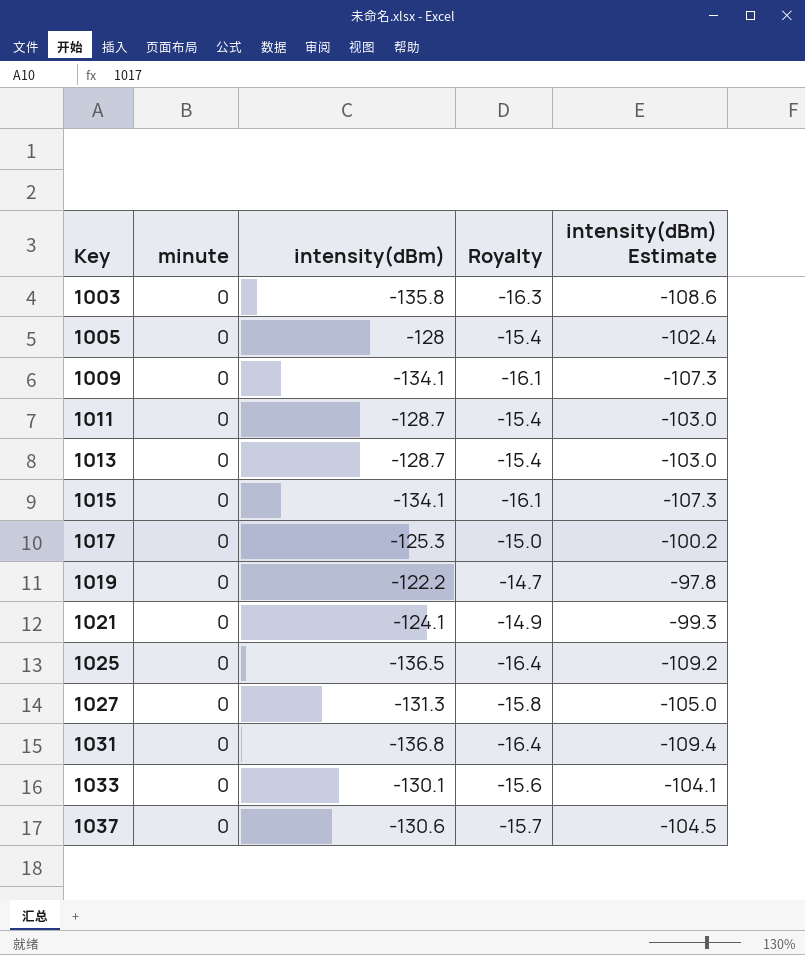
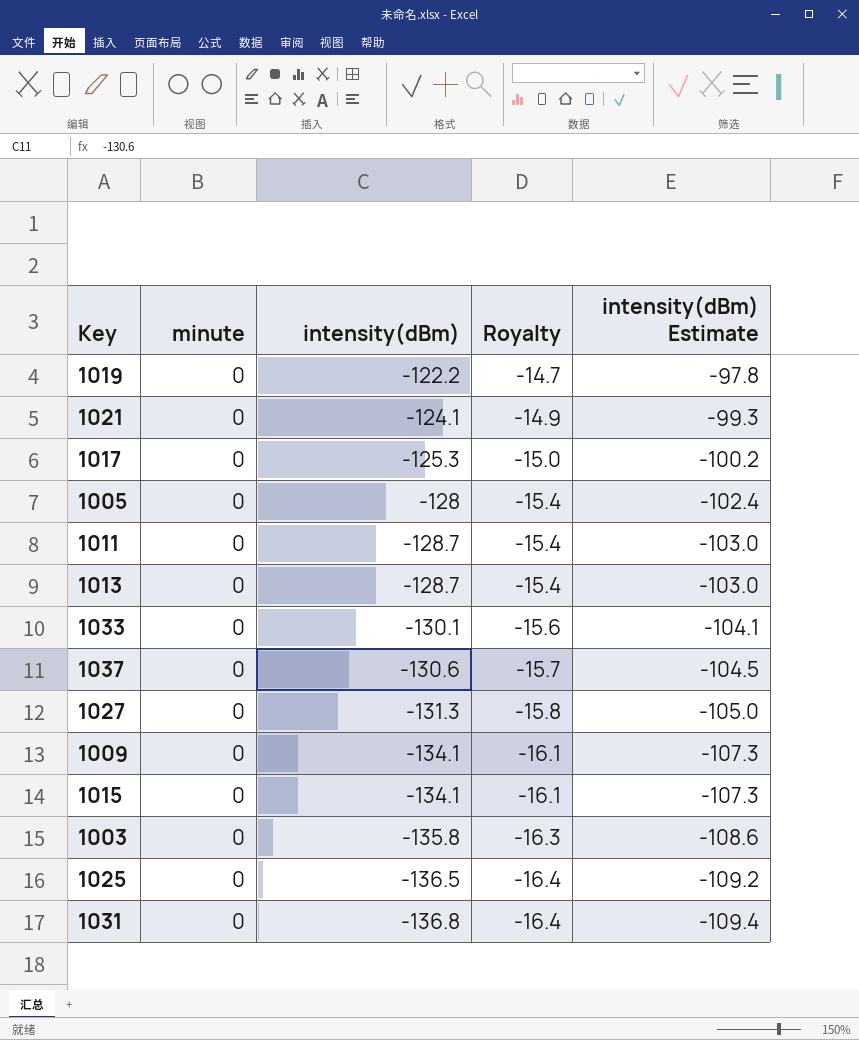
row order: Key ascending -> intensity(dBm) descending

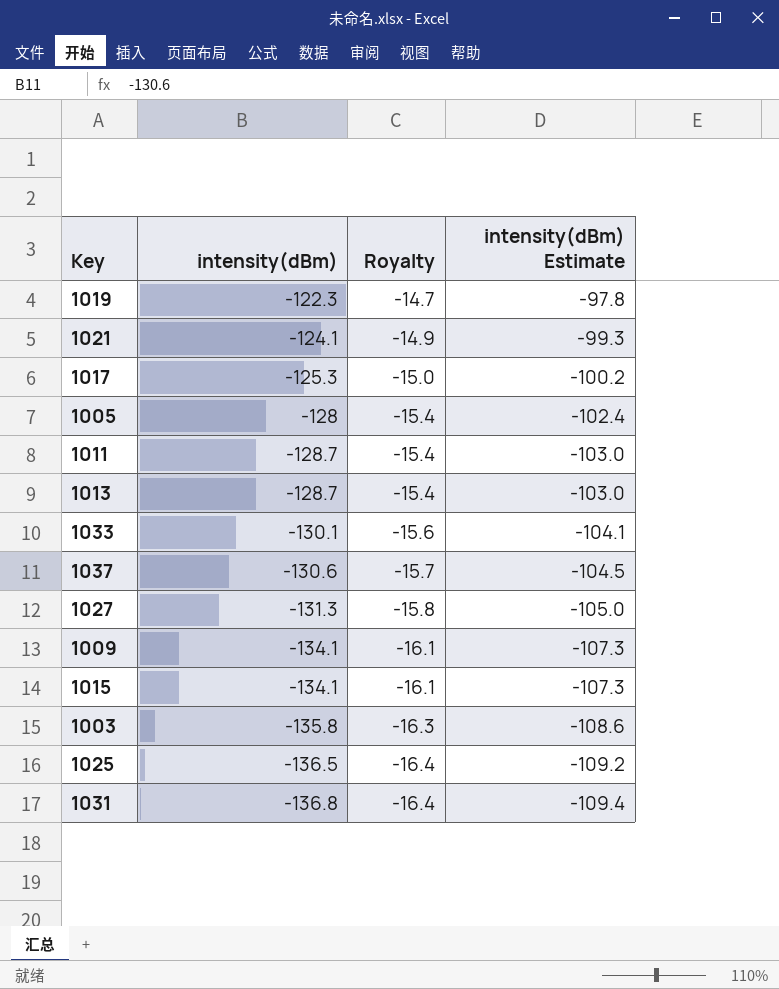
column minute | position: 2 -> none
1019 | intensity(dBm): -122.2 -> -122.3

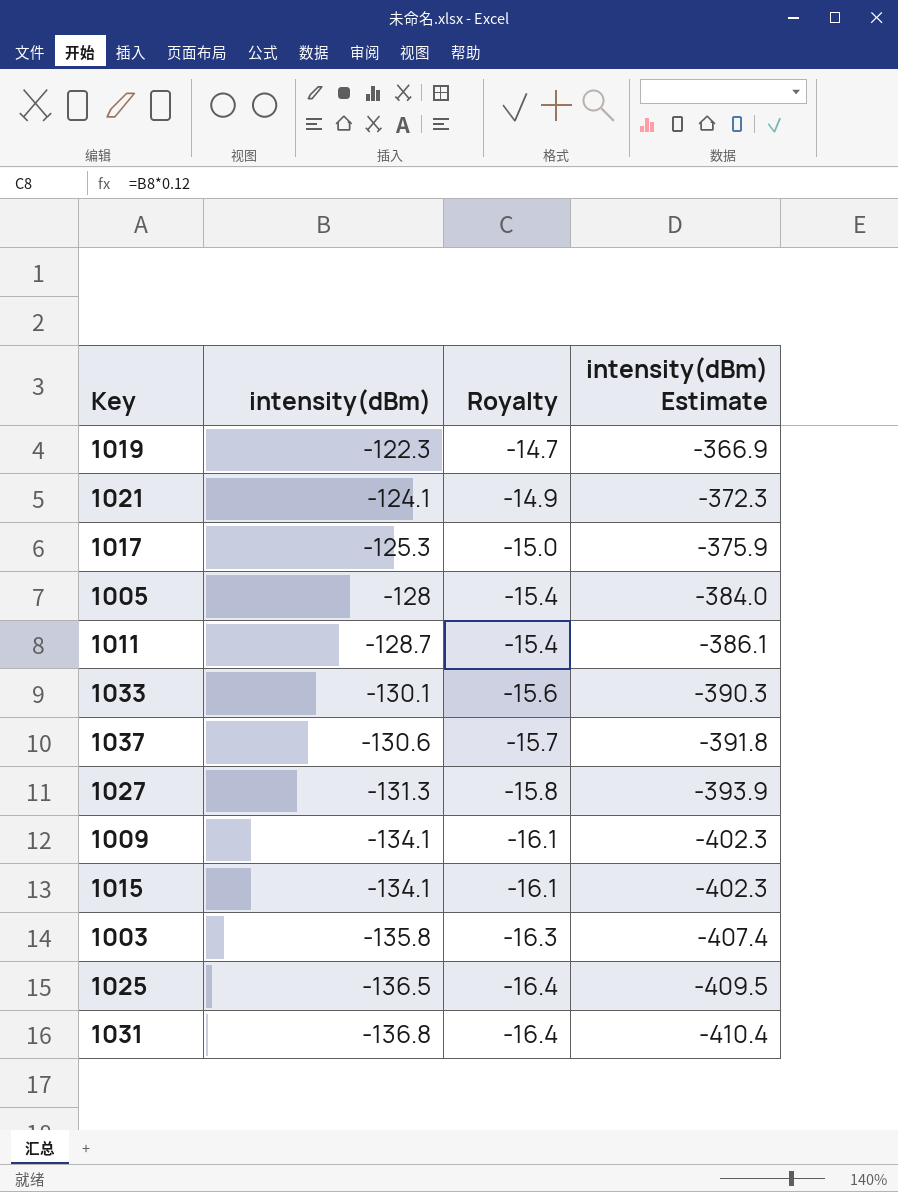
column intensity(dBm) Estimate | formula: [intensity(dBm)] * 0.8 -> [intensity(dBm)] * 3
row 1013: -128.7 | -15.4 | -103.0 -> none

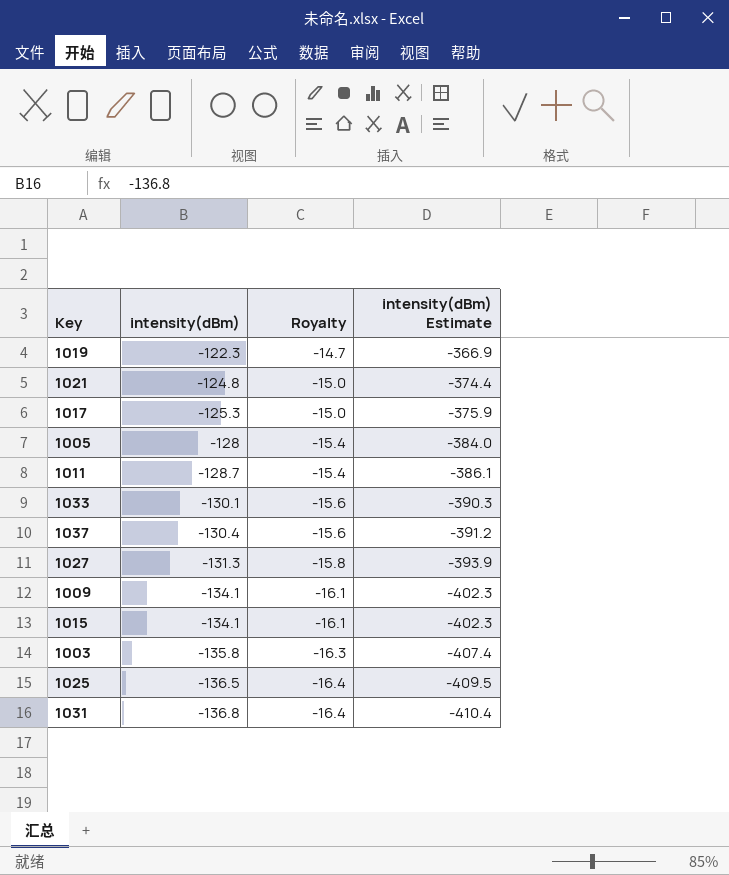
1021 | intensity(dBm): -124.1 -> -124.8
1021 | Royalty: -14.9 -> -15.0
1021 | intensity(dBm) Estimate: -372.3 -> -374.4
1037 | intensity(dBm): -130.6 -> -130.4
1037 | Royalty: -15.7 -> -15.6
1037 | intensity(dBm) Estimate: -391.8 -> -391.2

